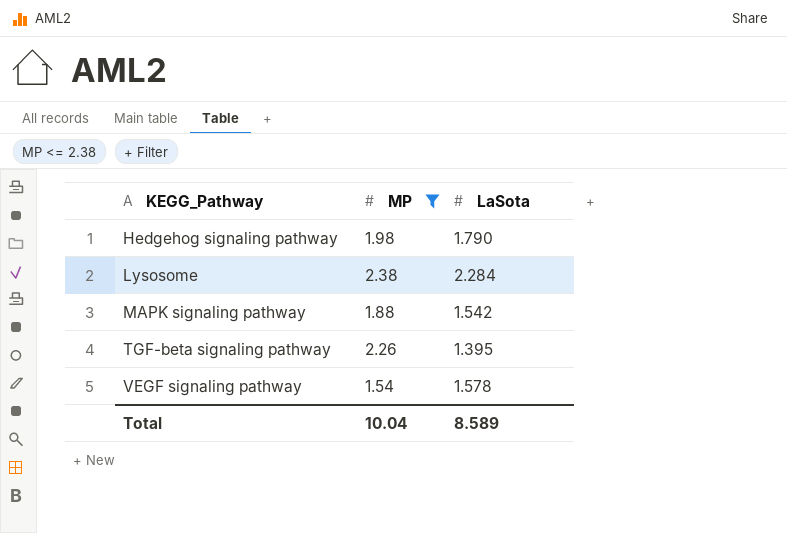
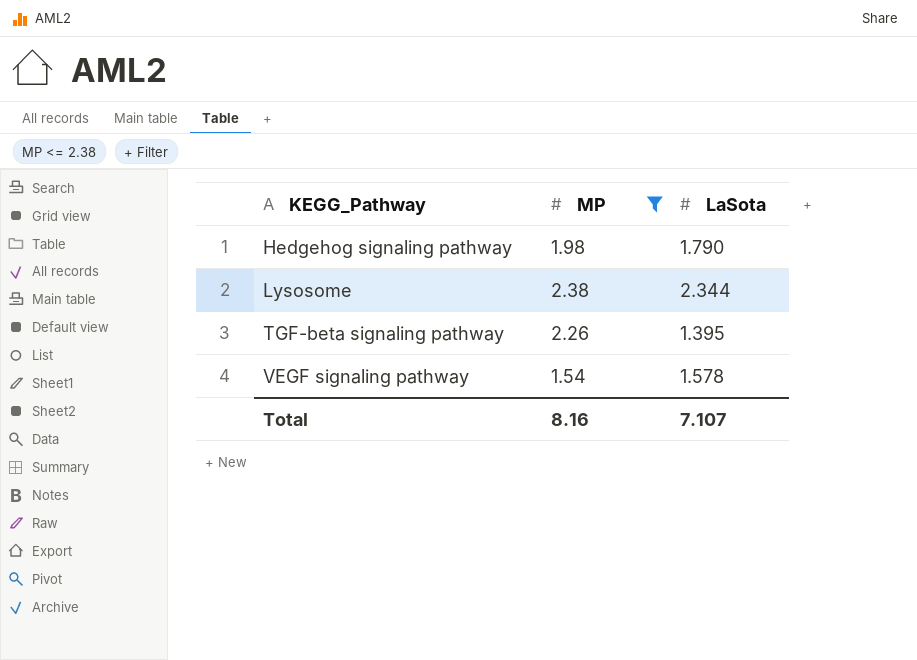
row MAPK signaling pathway: 1.88 | 1.542 -> none
Lysosome | LaSota: 2.284 -> 2.344
Total | MP: 10.04 -> 8.16
Total | LaSota: 8.589 -> 7.107

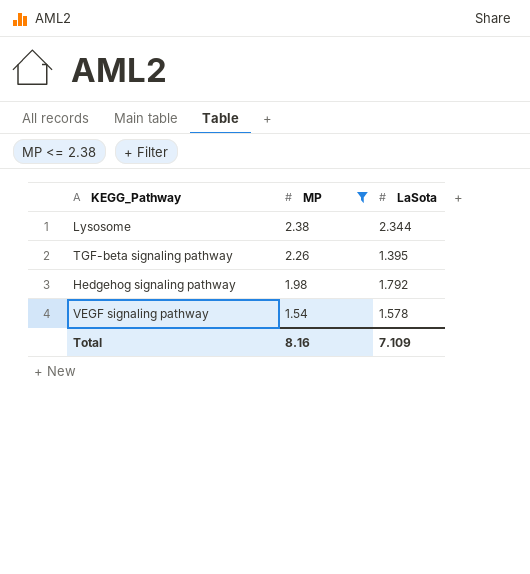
row order: KEGG_Pathway ascending -> MP descending
Hedgehog signaling pathway | LaSota: 1.790 -> 1.792
Total | LaSota: 7.107 -> 7.109

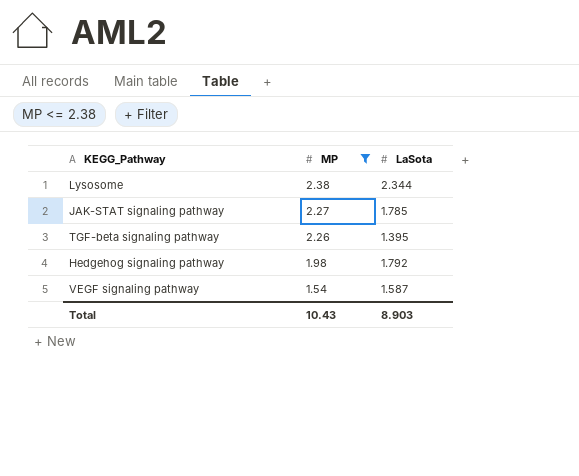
row JAK-STAT signaling pathway: none -> 2.27 | 1.785
VEGF signaling pathway | LaSota: 1.578 -> 1.587
Total | MP: 8.16 -> 10.43
Total | LaSota: 7.109 -> 8.903

